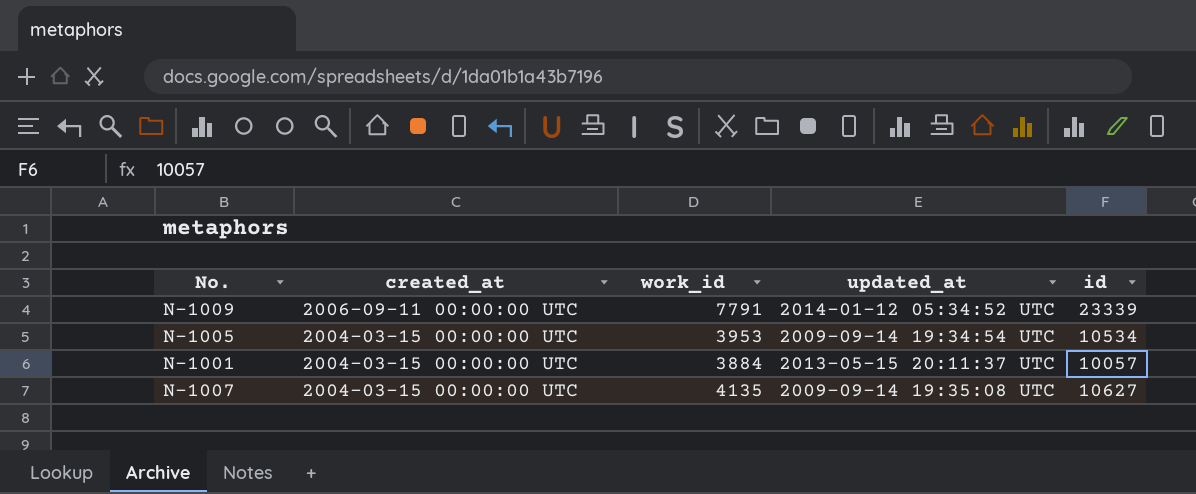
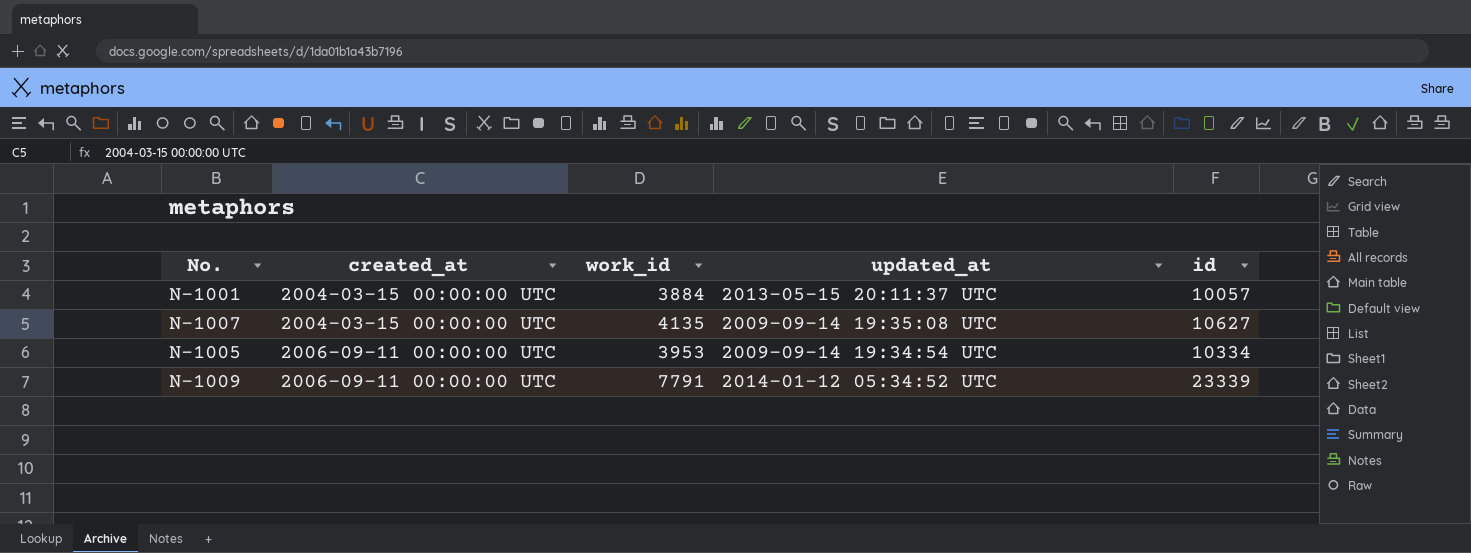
row order: created_at descending -> created_at ascending
N-1005 | created_at: 2004-03-15 00:00:00 UTC -> 2006-09-11 00:00:00 UTC
N-1005 | id: 10534 -> 10334

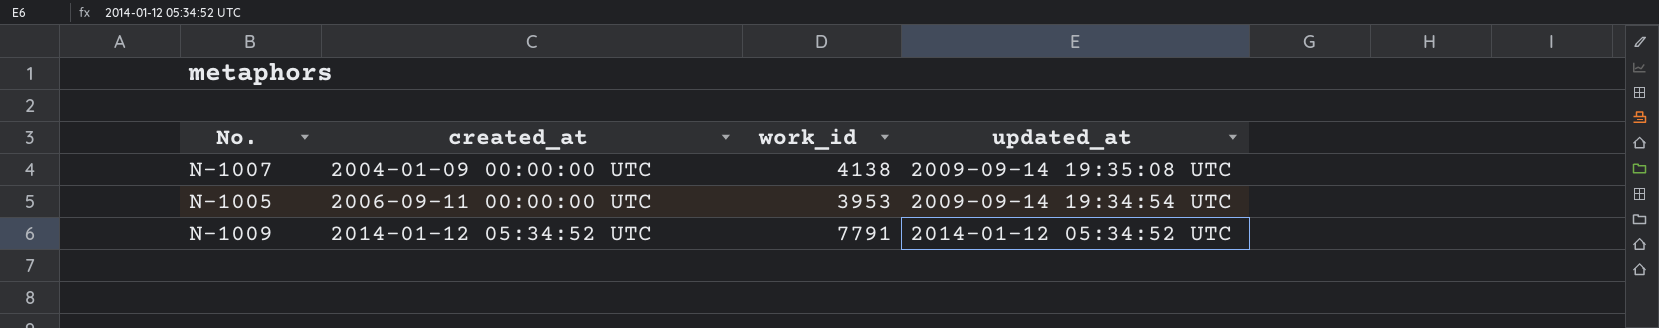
column id | position: 5 -> none
row N-1001: 2004-03-15 00:00:00 UTC | 3884 | 2013-05-15 20:11:37 UTC | 10057 -> none
N-1007 | created_at: 2004-03-15 00:00:00 UTC -> 2004-01-09 00:00:00 UTC
N-1007 | work_id: 4135 -> 4138
N-1009 | created_at: 2006-09-11 00:00:00 UTC -> 2014-01-12 05:34:52 UTC

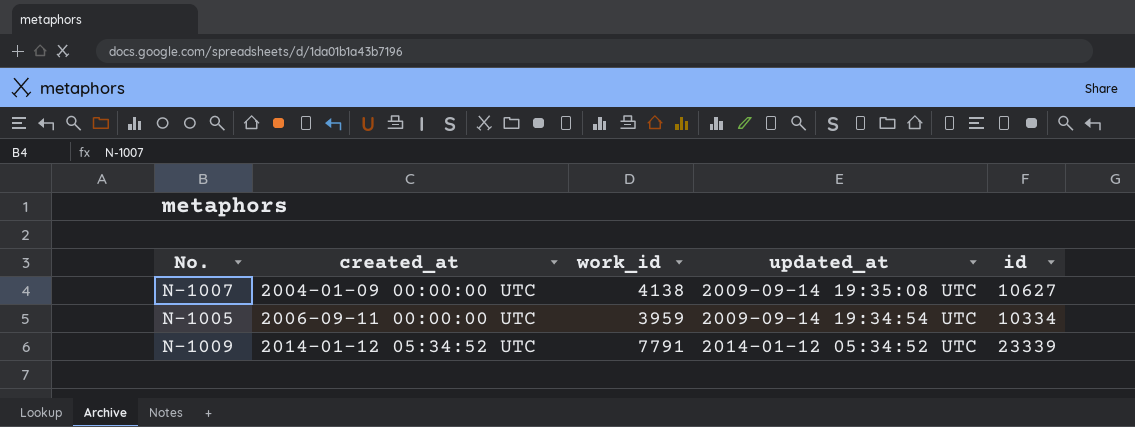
column id | position: none -> 5
N-1005 | work_id: 3953 -> 3959

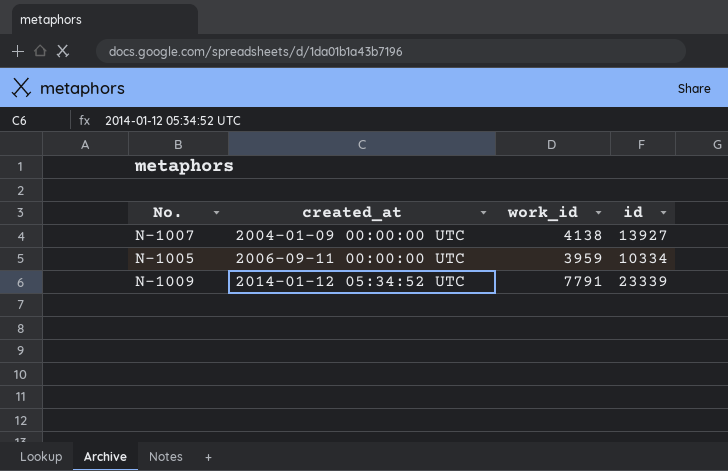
column updated_at | position: 4 -> none
N-1007 | id: 10627 -> 13927

